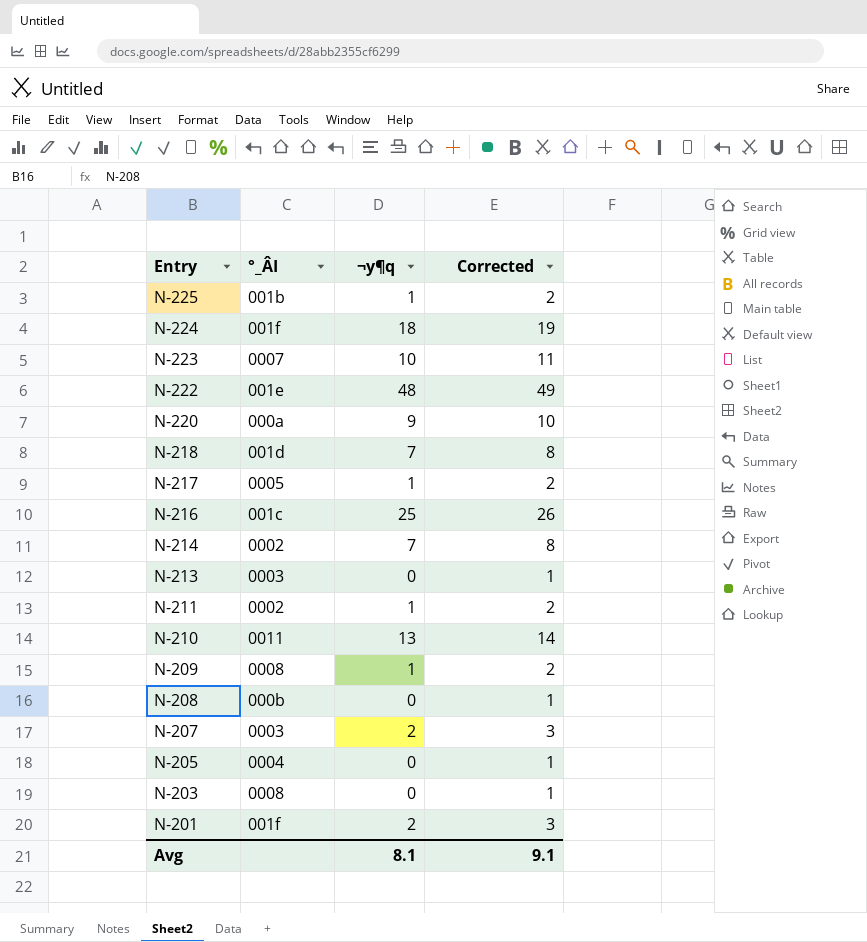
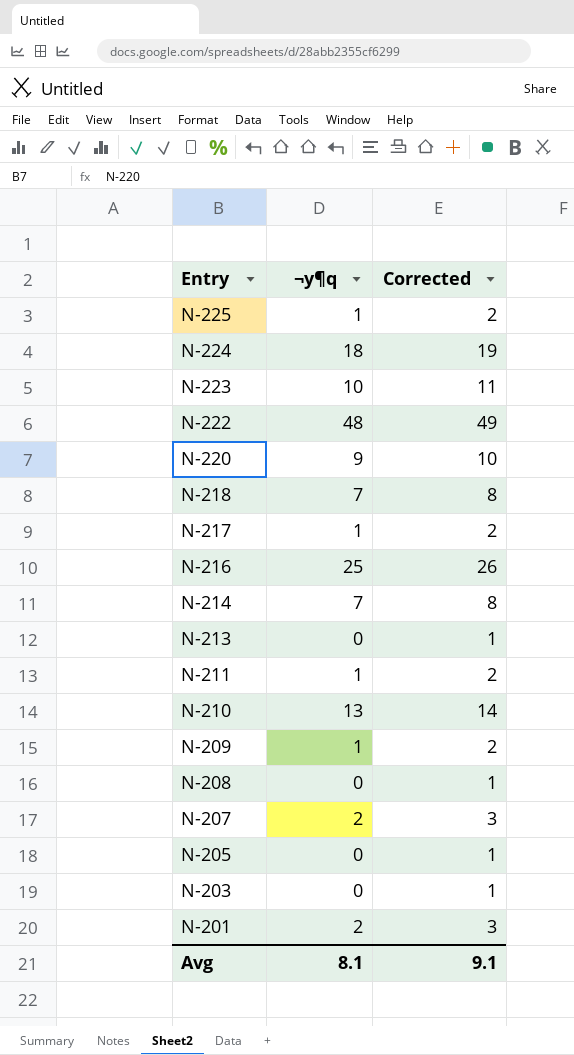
column °_ÂI | position: 2 -> none

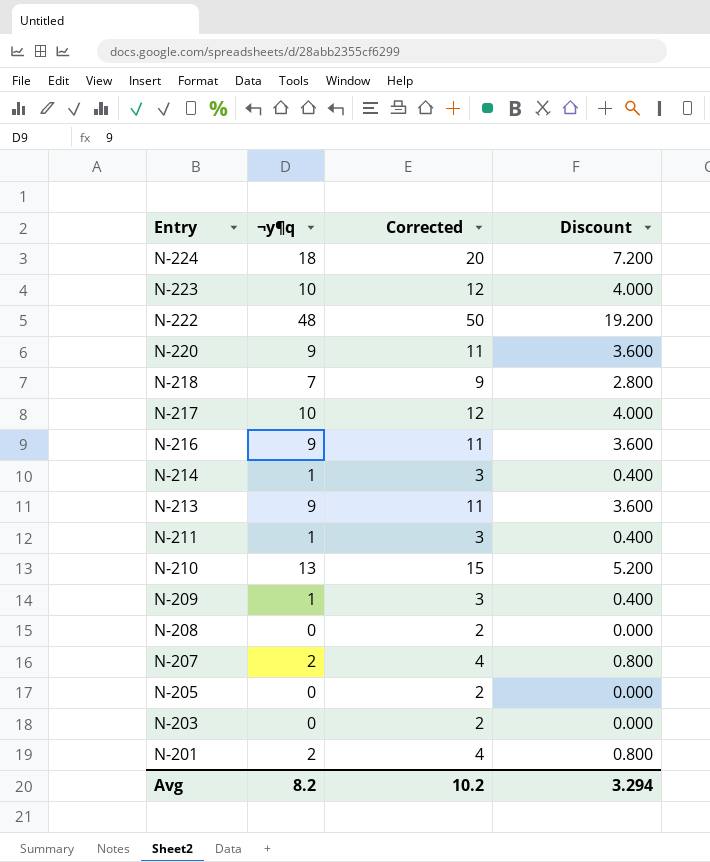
column Corrected | formula: [¬y¶q] + 1 -> [¬y¶q] + 2
column Discount | formula: none -> [¬y¶q] * 0.4
row N-225: 1 | 2 -> none
N-217 | ¬y¶q: 1 -> 10
N-216 | ¬y¶q: 25 -> 9
N-214 | ¬y¶q: 7 -> 1
N-213 | ¬y¶q: 0 -> 9
Avg | ¬y¶q: 8.1 -> 8.2
Avg | Corrected: 9.1 -> 10.2

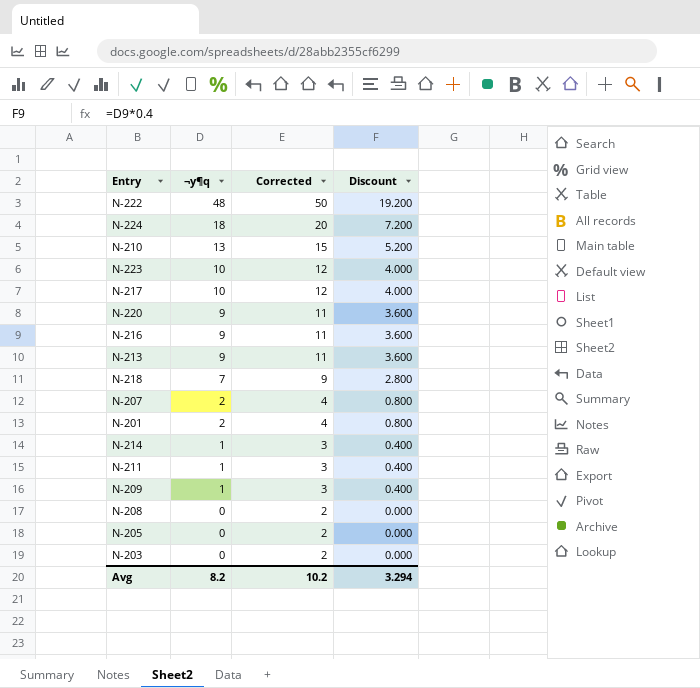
row order: Entry descending -> ¬y¶q descending

